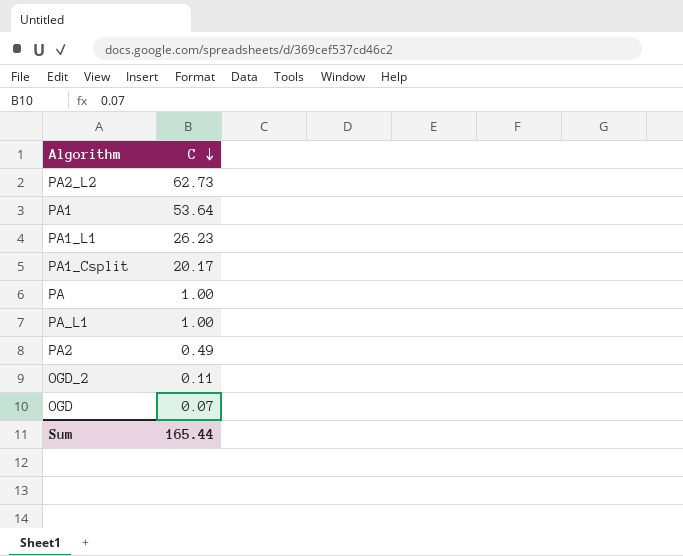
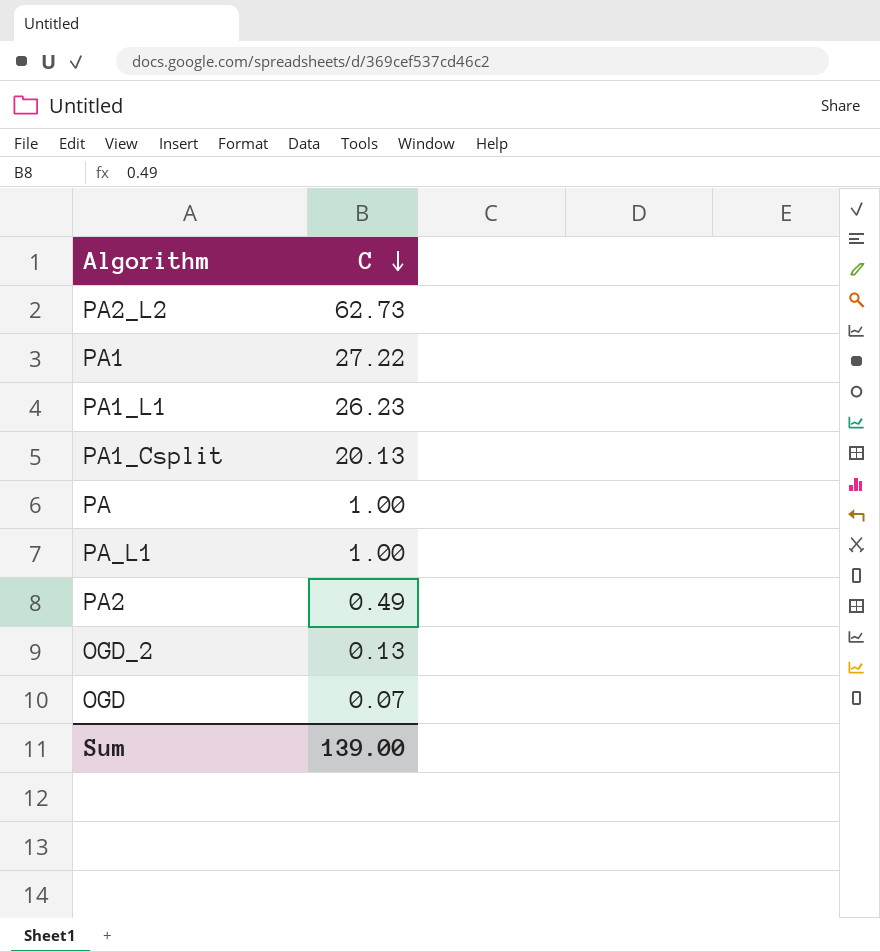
PA1 | C: 53.64 -> 27.22
PA1_Csplit | C: 20.17 -> 20.13
OGD_2 | C: 0.11 -> 0.13
Sum | C: 165.44 -> 139.00

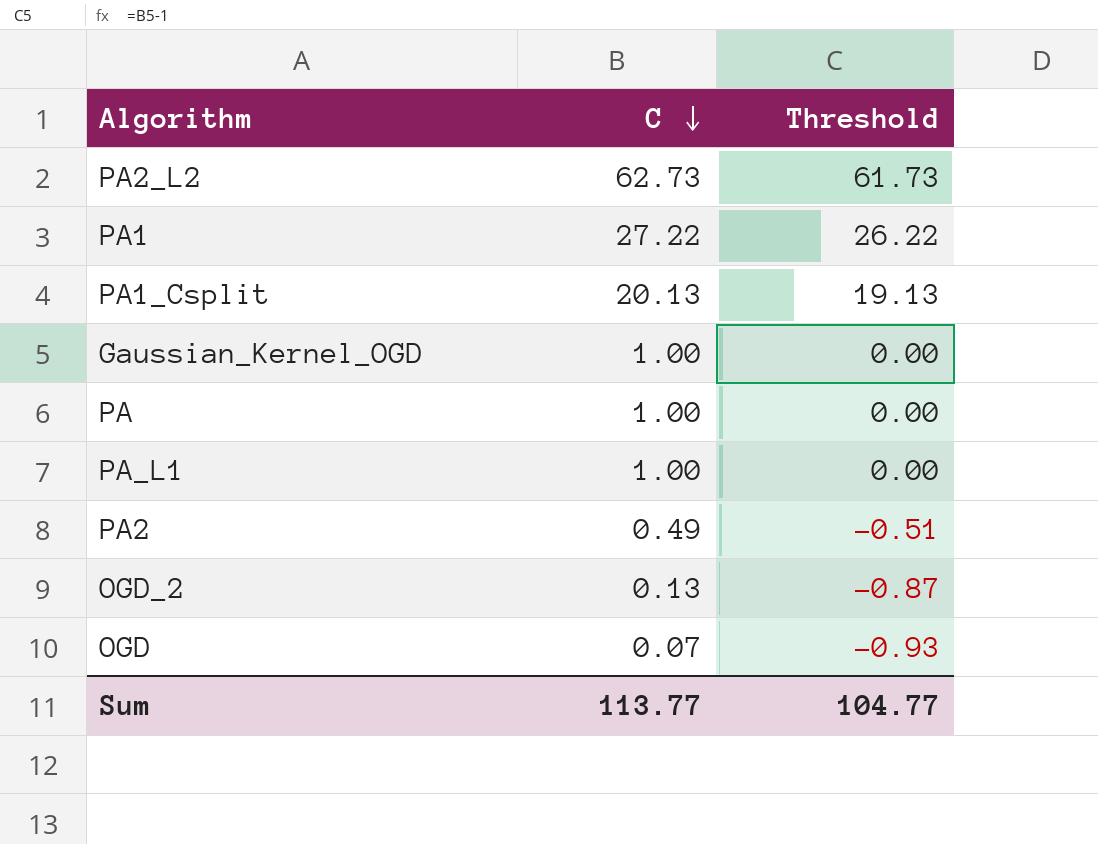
column Threshold | formula: none -> [C] - 1
row PA1_L1: 26.23 -> none
row Gaussian_Kernel_OGD: none -> 1.00 | 0.00
Sum | C: 139.00 -> 113.77

